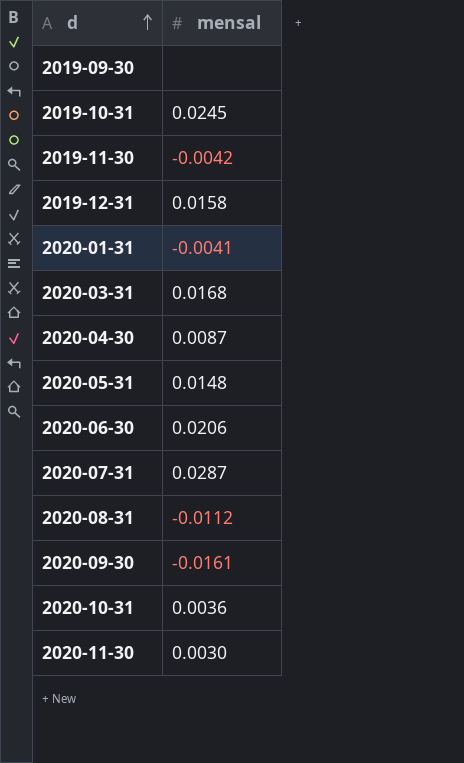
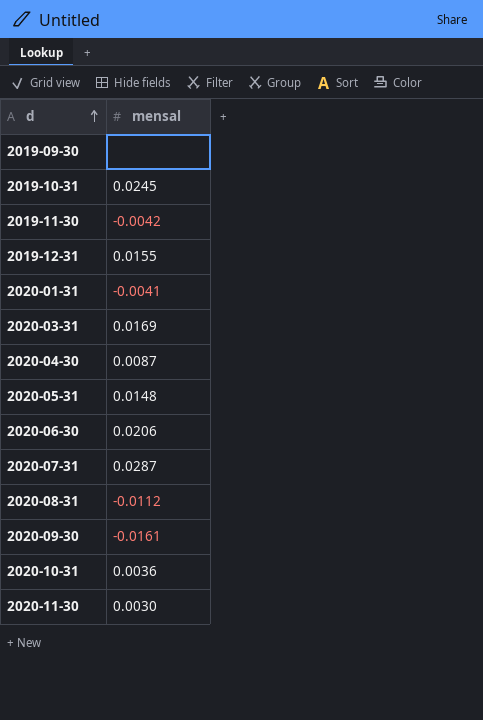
2019-12-31 | mensal: 0.0158 -> 0.0155
2020-03-31 | mensal: 0.0168 -> 0.0169

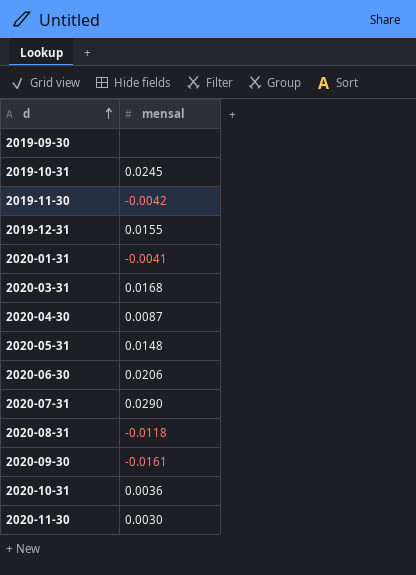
2020-03-31 | mensal: 0.0169 -> 0.0168
2020-07-31 | mensal: 0.0287 -> 0.0290
2020-08-31 | mensal: -0.0112 -> -0.0118

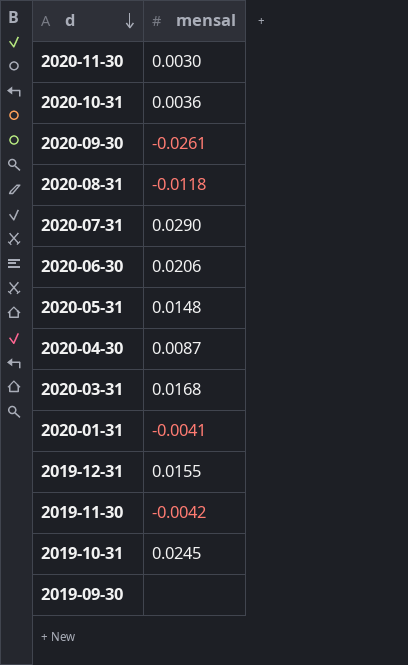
row order: d ascending -> d descending
2020-09-30 | mensal: -0.0161 -> -0.0261

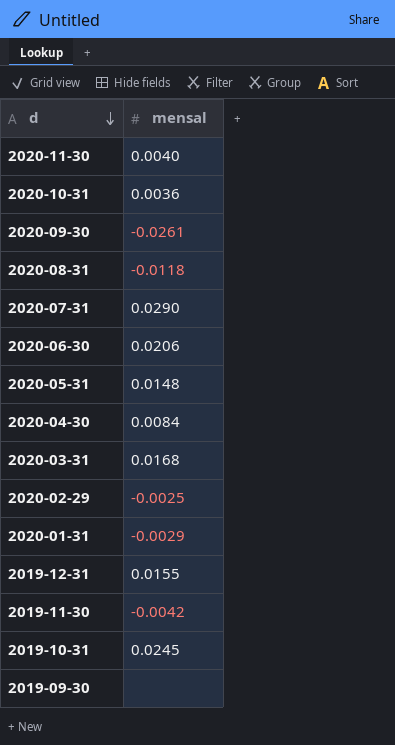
2020-11-30 | mensal: 0.0030 -> 0.0040
2020-04-30 | mensal: 0.0087 -> 0.0084
row 2020-02-29: none -> -0.0025
2020-01-31 | mensal: -0.0041 -> -0.0029

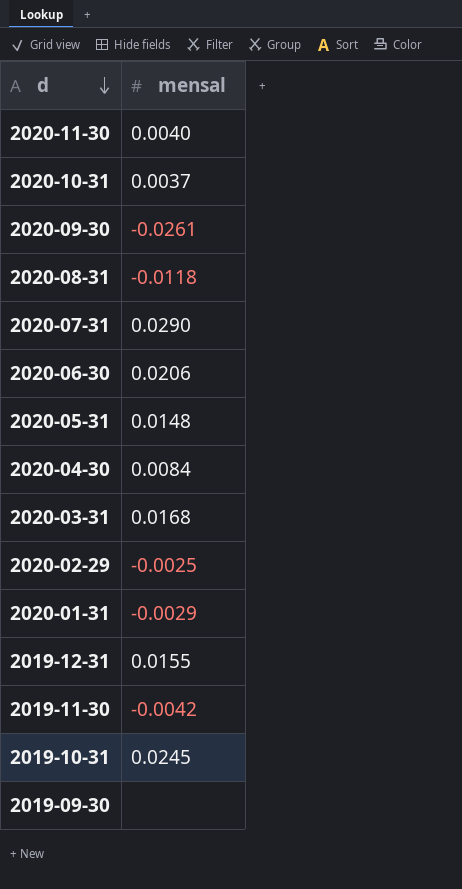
2020-10-31 | mensal: 0.0036 -> 0.0037

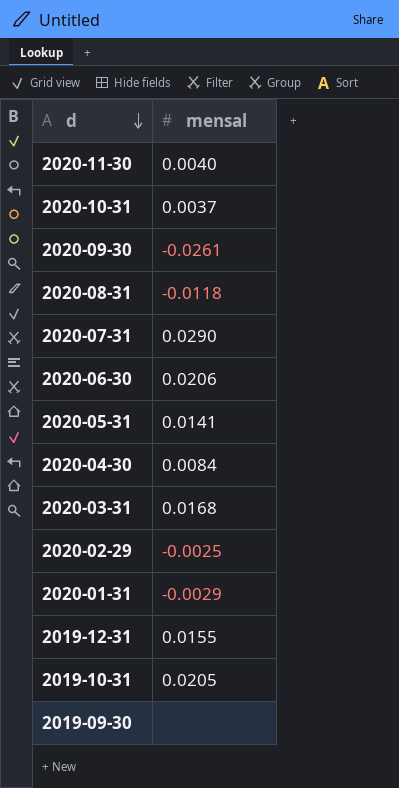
row 2019-11-30: -0.0042 -> none
2020-05-31 | mensal: 0.0148 -> 0.0141
2019-10-31 | mensal: 0.0245 -> 0.0205

